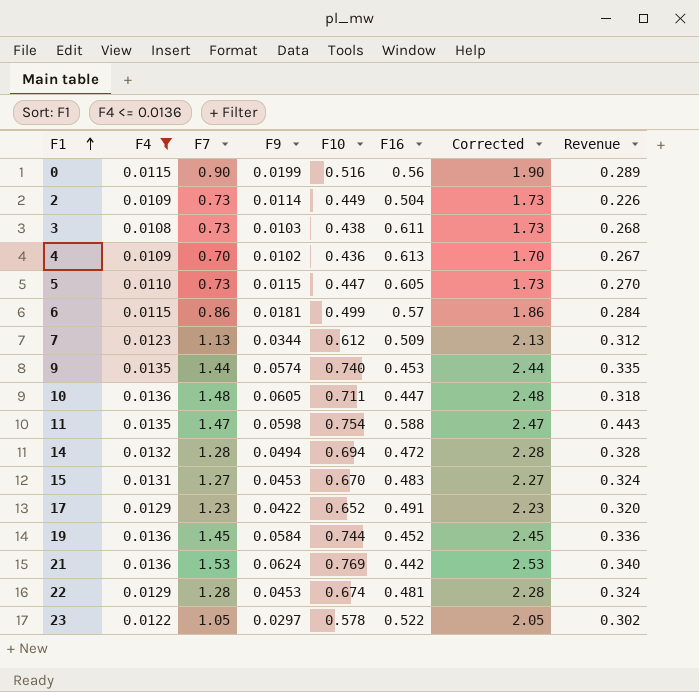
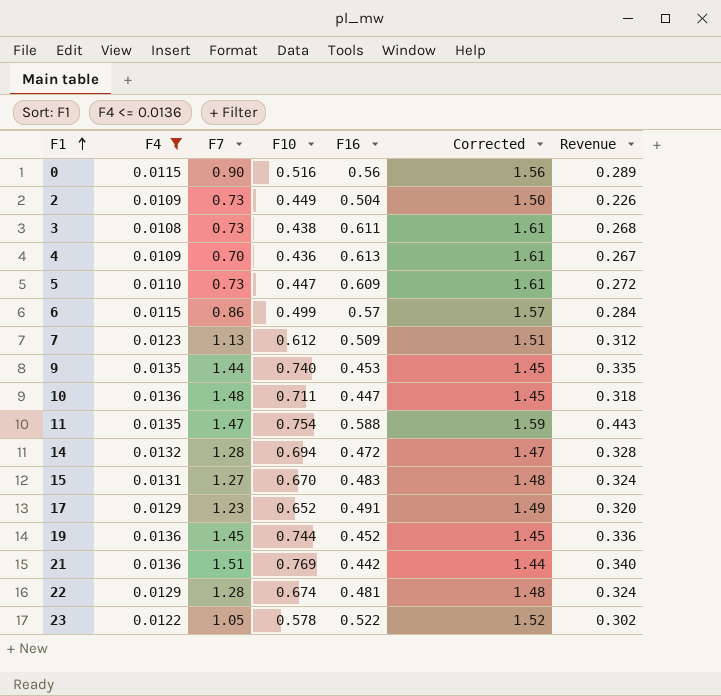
column F9 | position: 4 -> none
column Corrected | formula: [F7] + 1 -> [F16] + 1
5 | F16: 0.605 -> 0.609
5 | Revenue: 0.270 -> 0.272
21 | F7: 1.53 -> 1.51

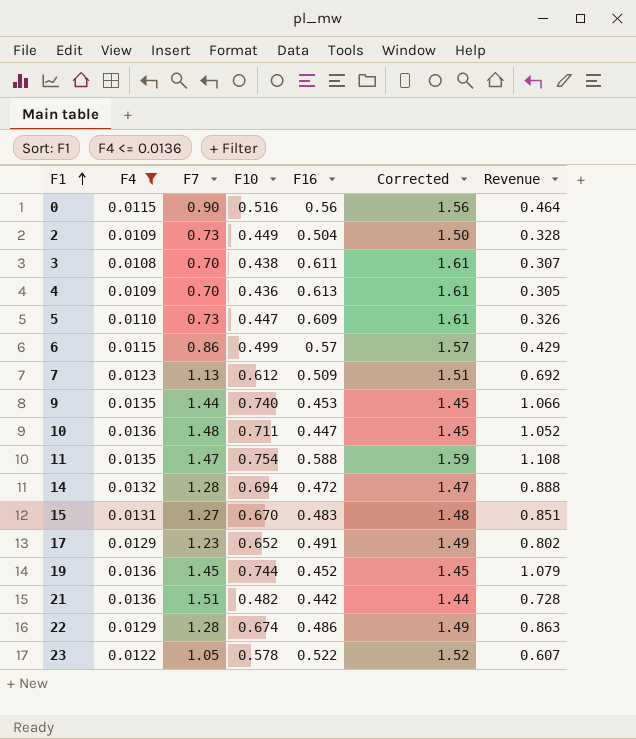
column Revenue | formula: [F10] * [F16] -> [F7] * [F10]
3 | F7: 0.73 -> 0.70
21 | F10: 0.769 -> 0.482
22 | F16: 0.481 -> 0.486
22 | Corrected: 1.48 -> 1.49

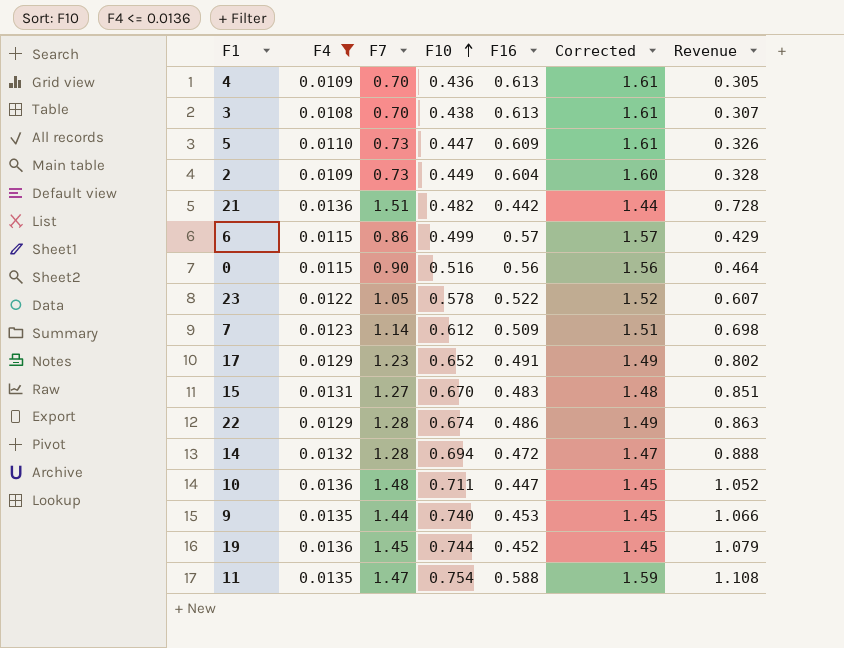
row order: F1 ascending -> F10 ascending
3 | F16: 0.611 -> 0.613
2 | F16: 0.504 -> 0.604
2 | Corrected: 1.50 -> 1.60
7 | F7: 1.13 -> 1.14
7 | Revenue: 0.692 -> 0.698

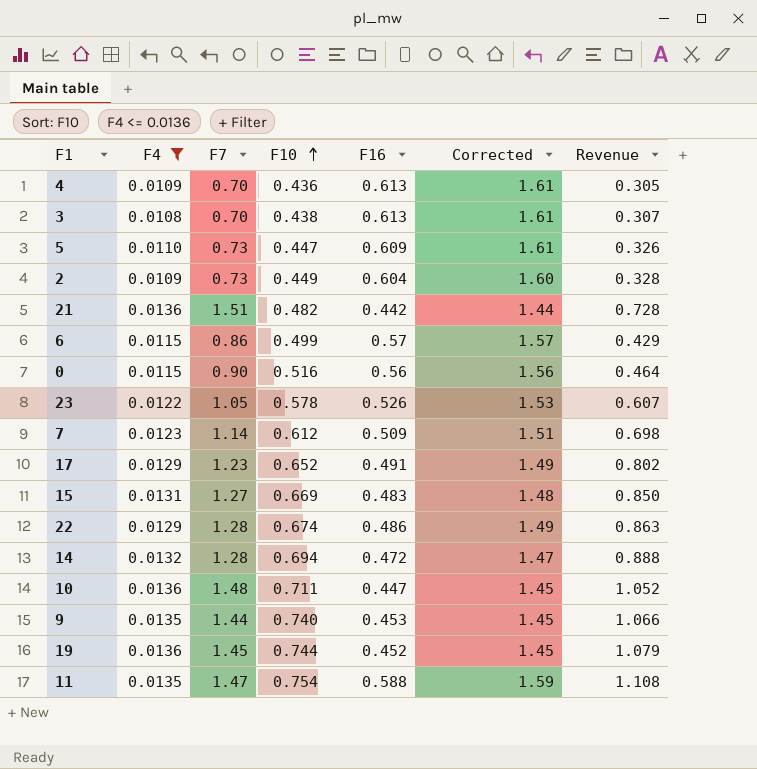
23 | F16: 0.522 -> 0.526
23 | Corrected: 1.52 -> 1.53
15 | F10: 0.670 -> 0.669
15 | Revenue: 0.851 -> 0.850

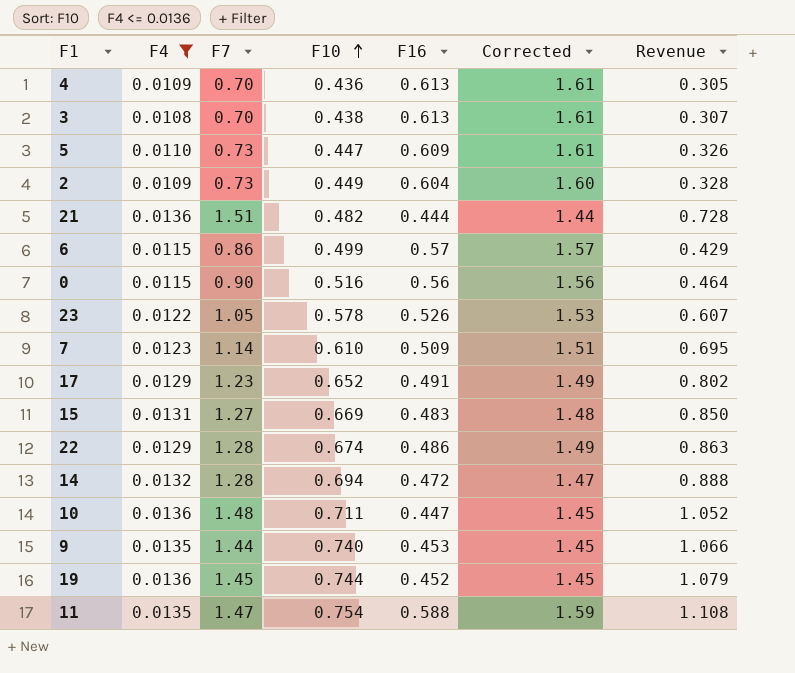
21 | F16: 0.442 -> 0.444
7 | F10: 0.612 -> 0.610
7 | Revenue: 0.698 -> 0.695

